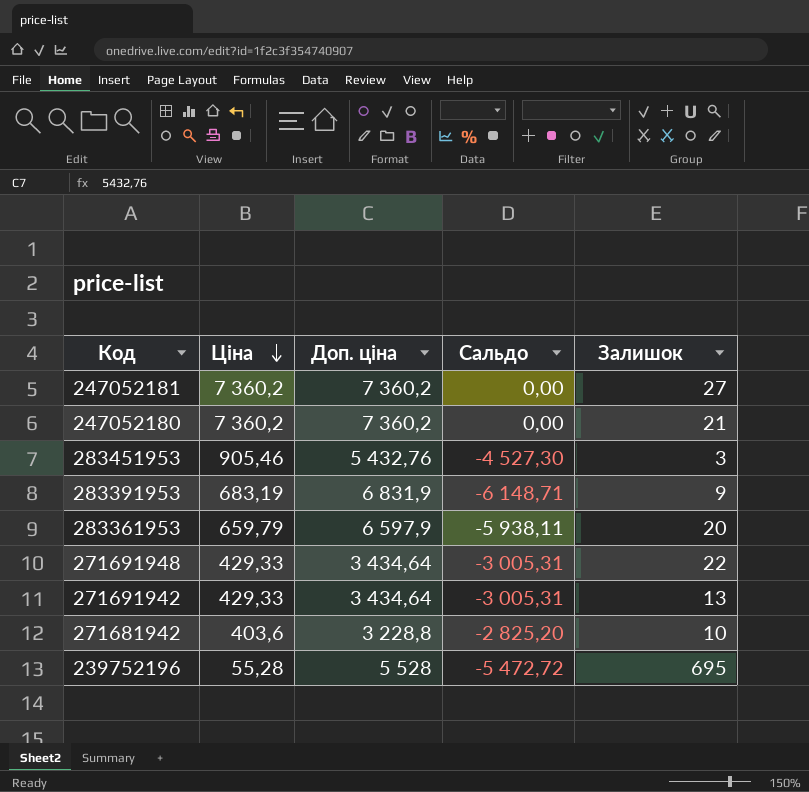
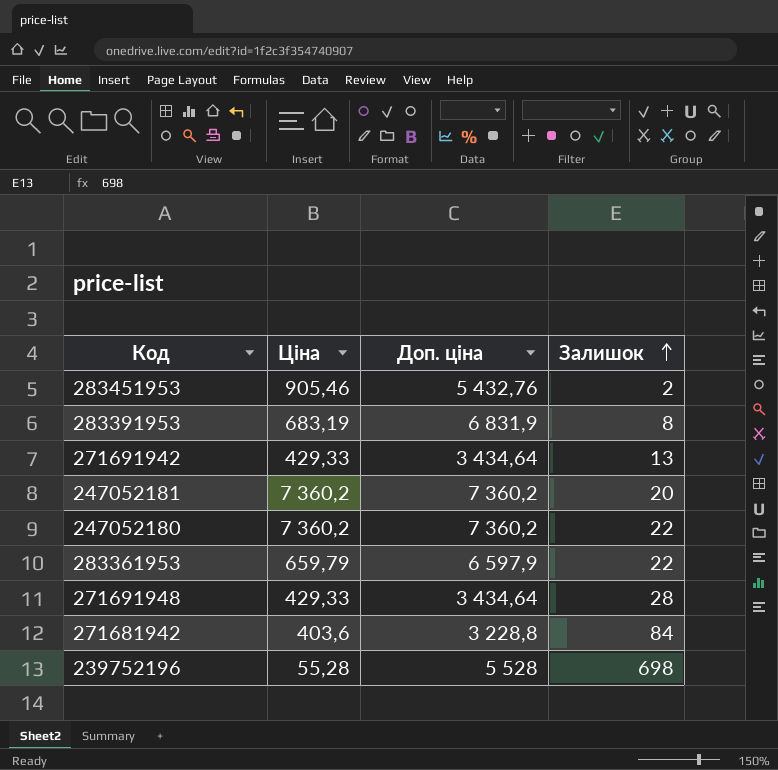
row order: Ціна descending -> Залишок ascending
column Сальдо | formula: [Ціна] - [Доп. ціна] -> none
283451953 | Залишок: 3 -> 2
283391953 | Залишок: 9 -> 8
247052181 | Залишок: 27 -> 20
247052180 | Залишок: 21 -> 22
283361953 | Залишок: 20 -> 22
271691948 | Залишок: 22 -> 28
271681942 | Залишок: 10 -> 84
239752196 | Залишок: 695 -> 698

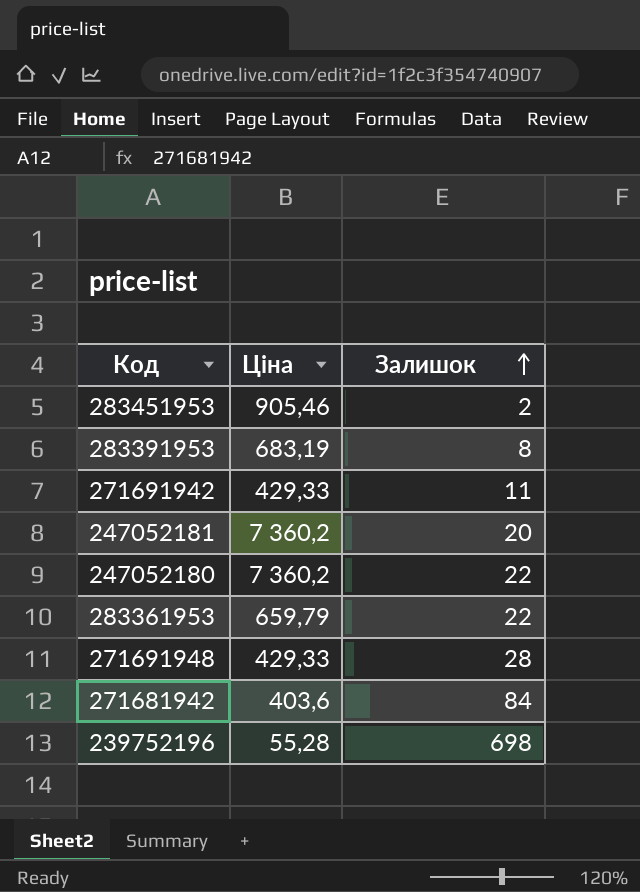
column Доп. ціна | position: 3 -> none
271691942 | Залишок: 13 -> 11

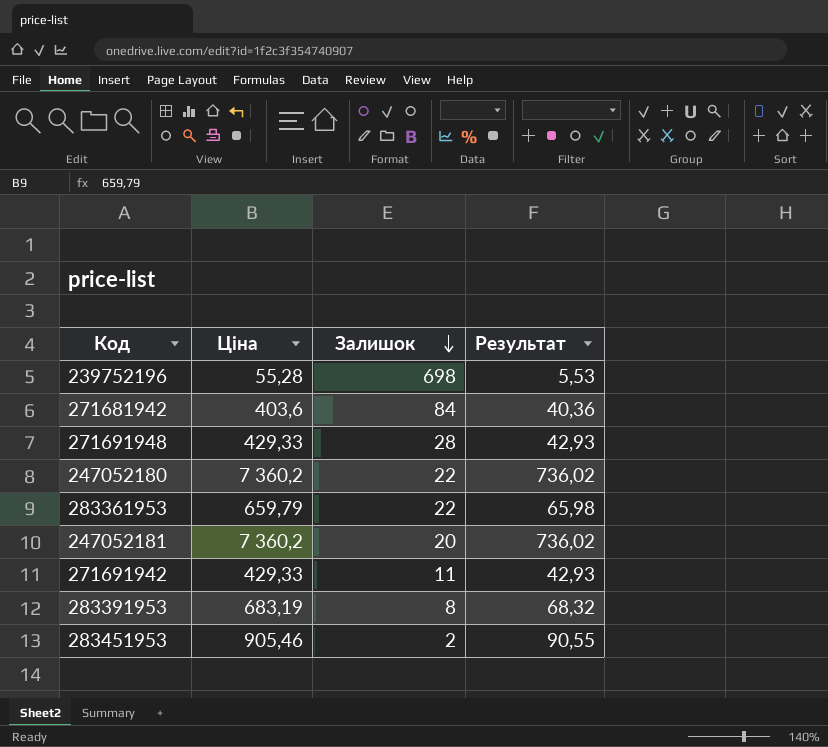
row order: Залишок ascending -> Залишок descending
column Результат | formula: none -> [Ціна] * 0,1

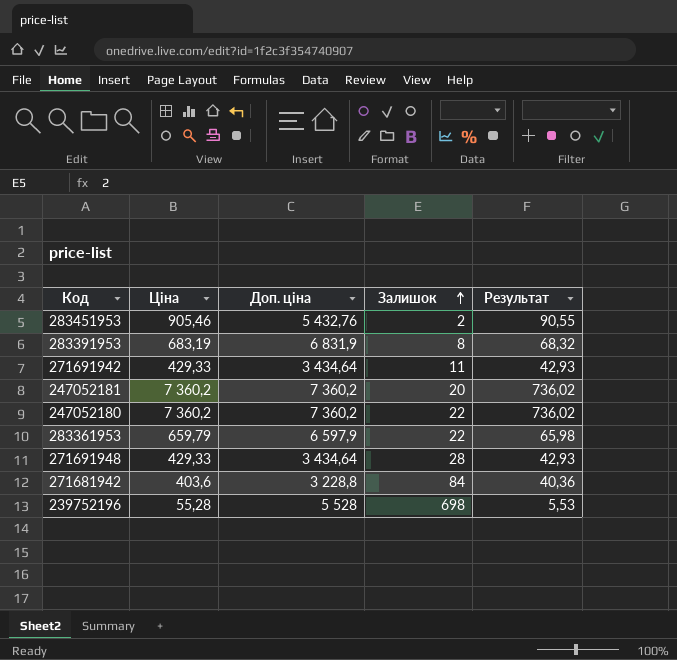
row order: Залишок descending -> Залишок ascending
column Доп. ціна | position: none -> 3

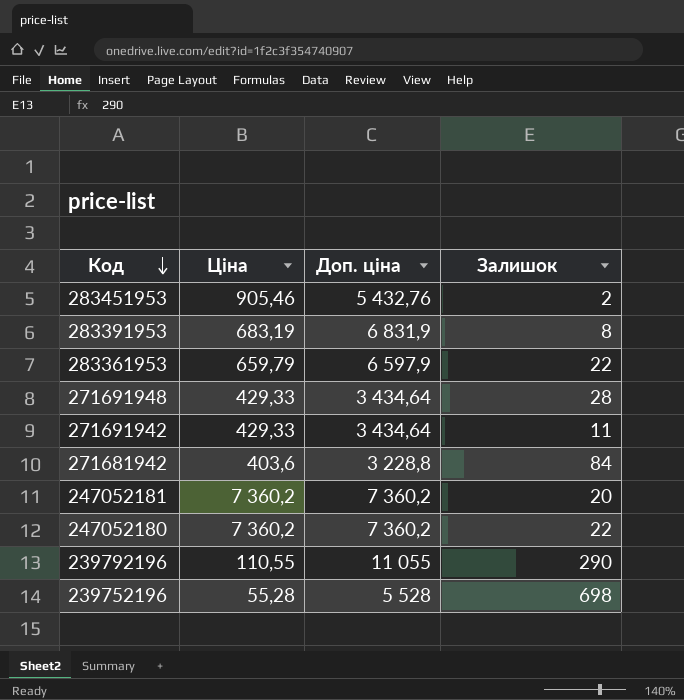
row order: Залишок ascending -> Код descending
column Результат | formula: [Ціна] * 0,1 -> none
row 239792196: none -> 110,55 | 11 055 | 290

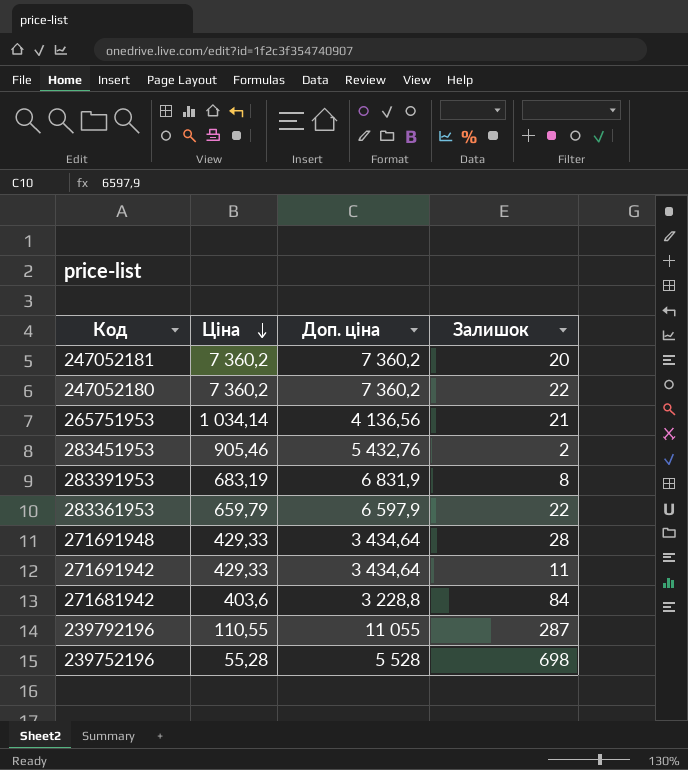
row order: Код descending -> Ціна descending
row 265751953: none -> 1 034,14 | 4 136,56 | 21
239792196 | Залишок: 290 -> 287

